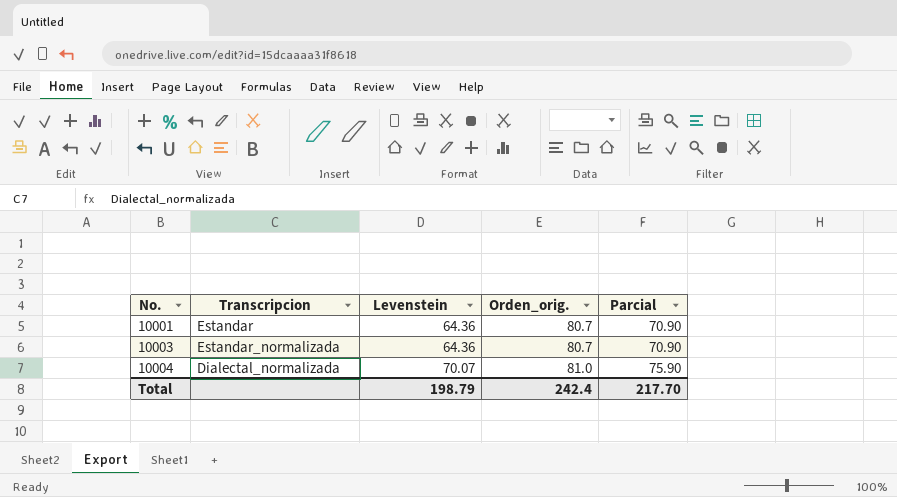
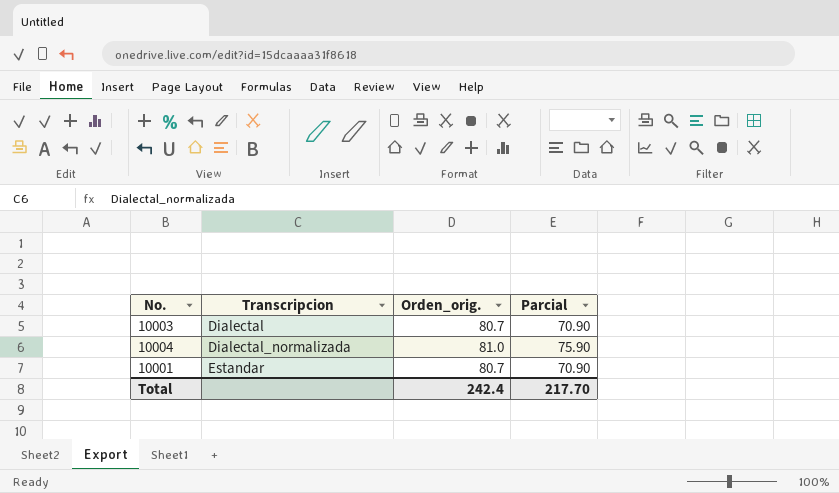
row order: No. ascending -> Transcripcion ascending
column Levenstein | position: 3 -> none
10003 | Transcripcion: Estandar_normalizada -> Dialectal

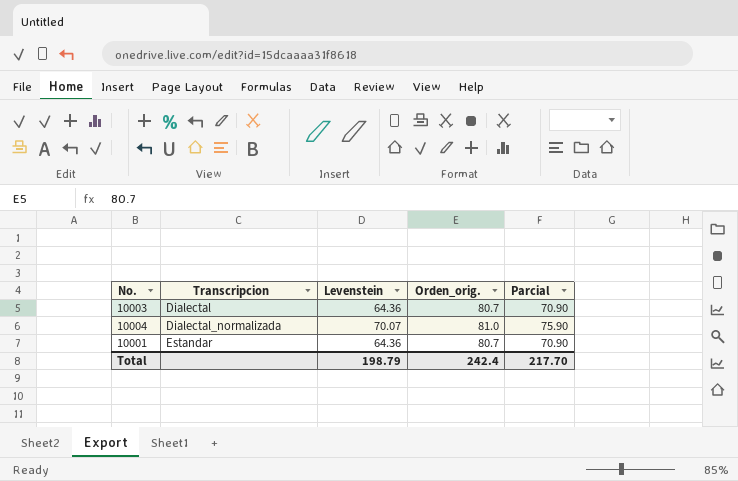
column Levenstein | position: none -> 3

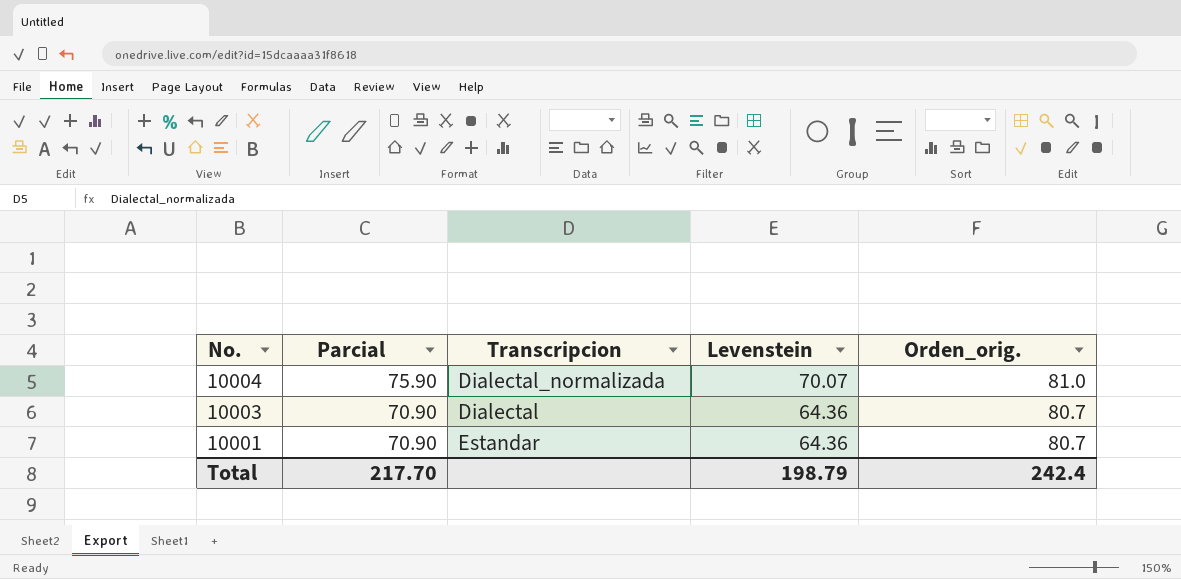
row order: Transcripcion ascending -> No. descending
column Parcial | position: 5 -> 2

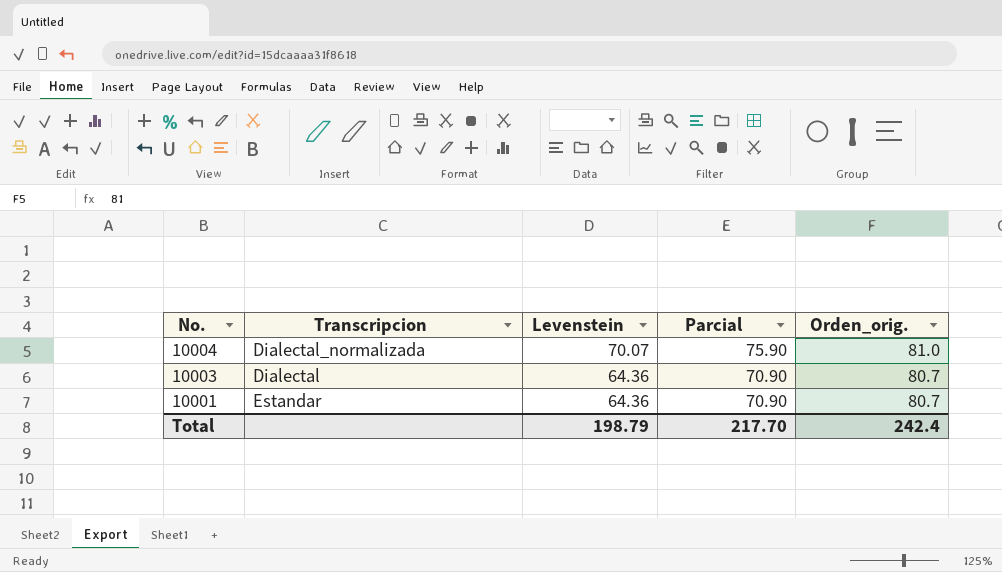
column Parcial | position: 2 -> 4

